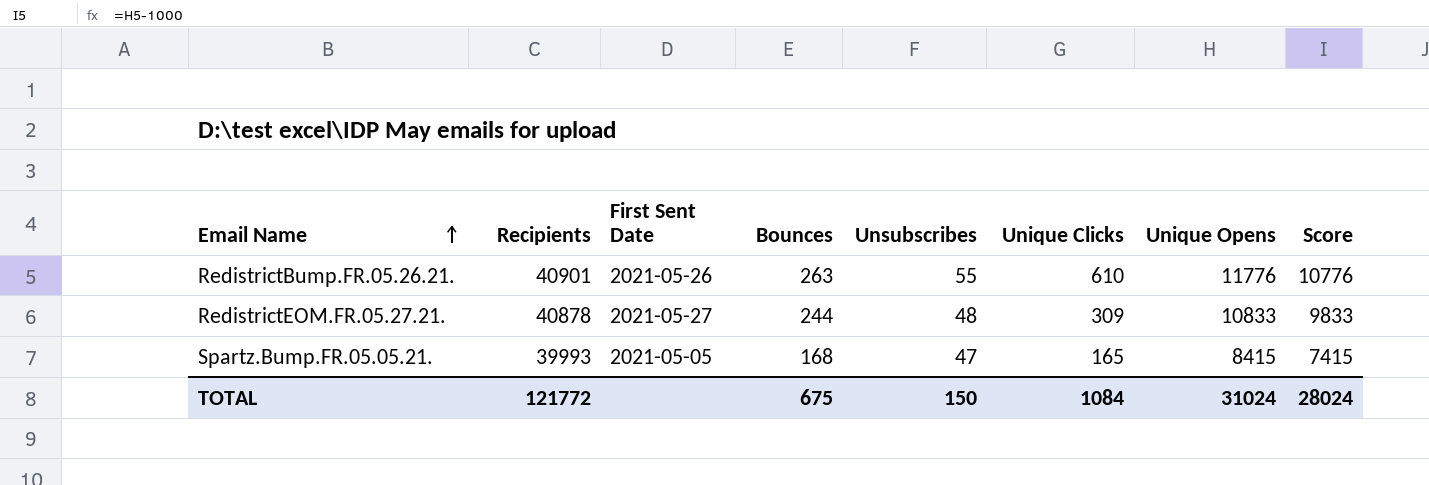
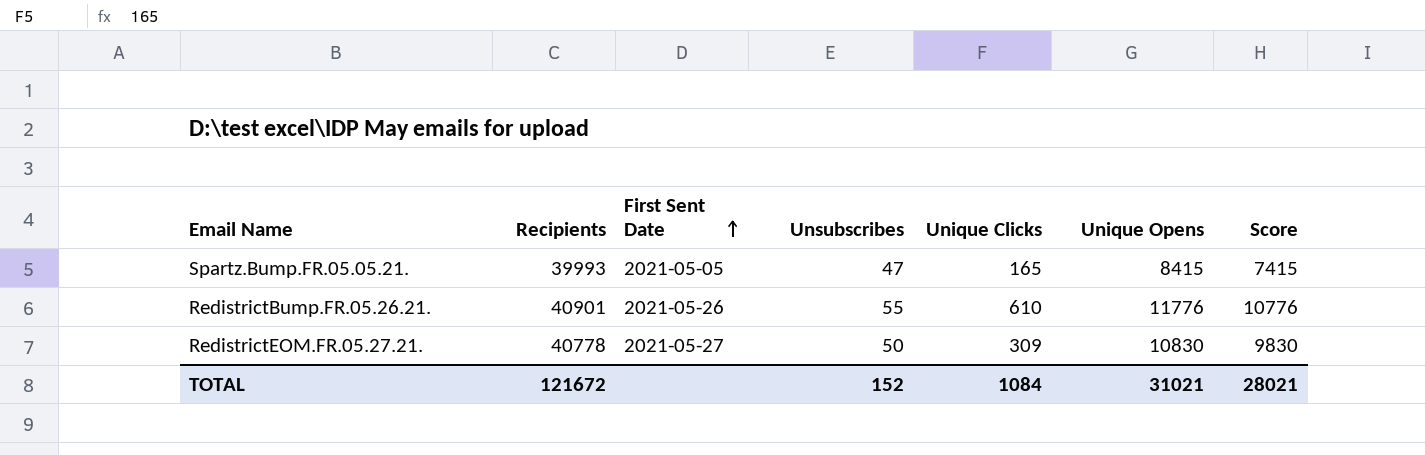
row order: Email Name ascending -> First Sent Date ascending
column Bounces | position: 4 -> none
RedistrictEOM.FR.05.27.21. | Recipients: 40878 -> 40778
RedistrictEOM.FR.05.27.21. | Unsubscribes: 48 -> 50
RedistrictEOM.FR.05.27.21. | Unique Opens: 10833 -> 10830
RedistrictEOM.FR.05.27.21. | Score: 9833 -> 9830
TOTAL | Recipients: 121772 -> 121672
TOTAL | Unsubscribes: 150 -> 152
TOTAL | Unique Opens: 31024 -> 31021
TOTAL | Score: 28024 -> 28021

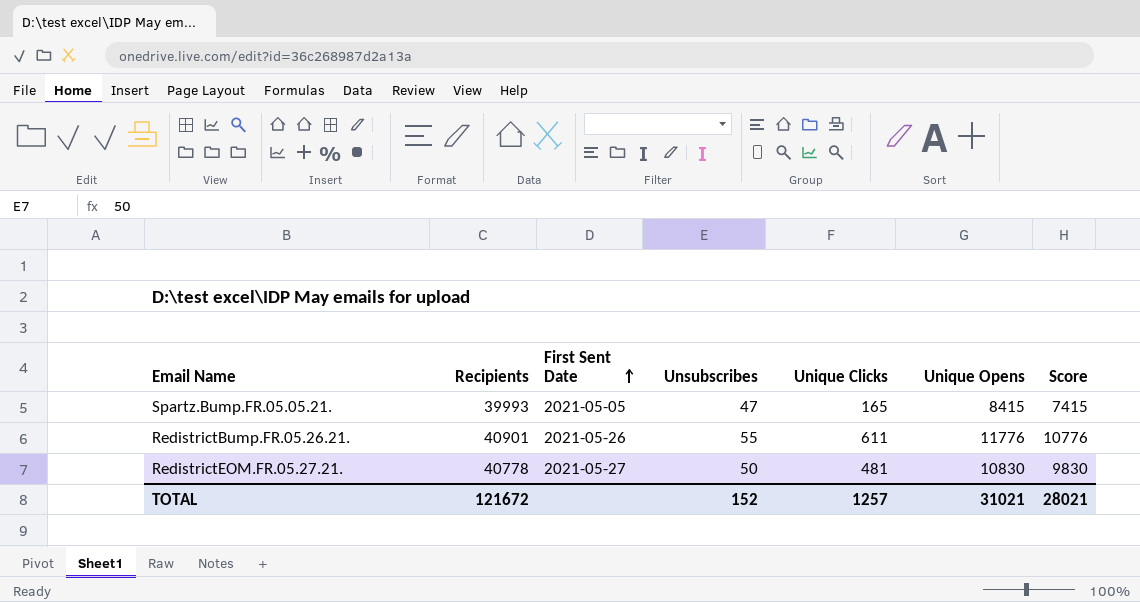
RedistrictBump.FR.05.26.21. | Unique Clicks: 610 -> 611
RedistrictEOM.FR.05.27.21. | Unique Clicks: 309 -> 481
TOTAL | Unique Clicks: 1084 -> 1257

